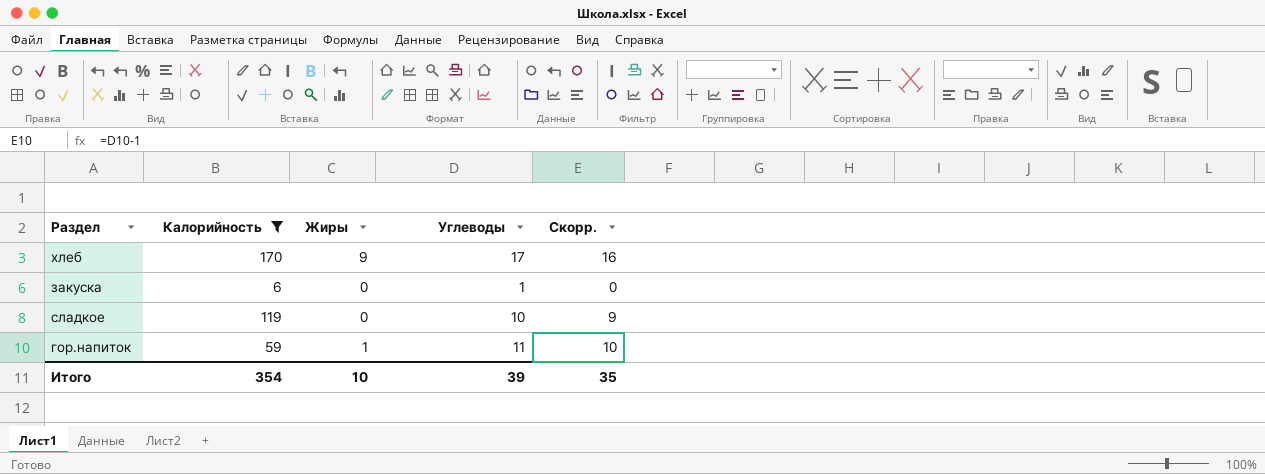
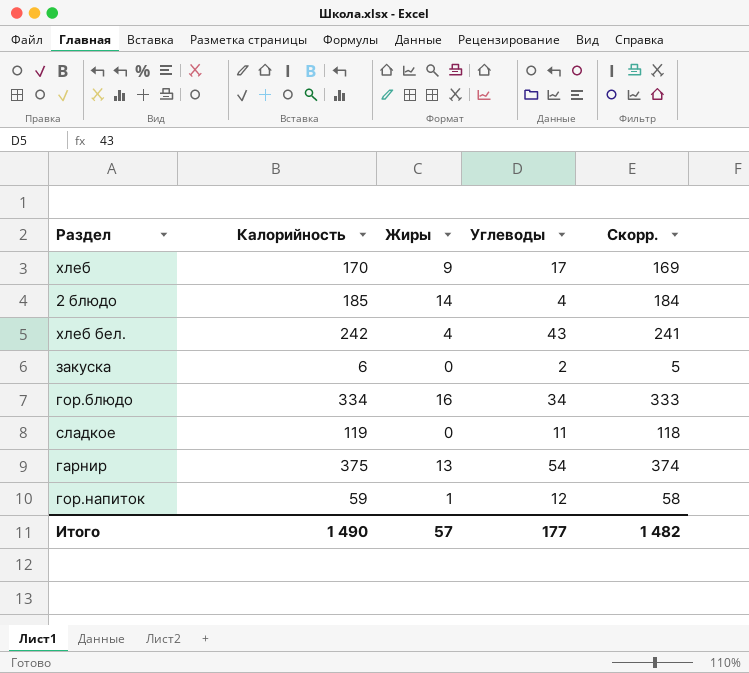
filter: Калорийность <= 170 -> none
column Скорр. | formula: [Углеводы] - 1 -> [Калорийность] - 1
закуска | Углеводы: 1 -> 2
сладкое | Углеводы: 10 -> 11
гор.напиток | Углеводы: 11 -> 12
Итого | Калорийность: 354 -> 1 490
Итого | Жиры: 10 -> 57
Итого | Углеводы: 39 -> 177
Итого | Скорр.: 35 -> 1 482

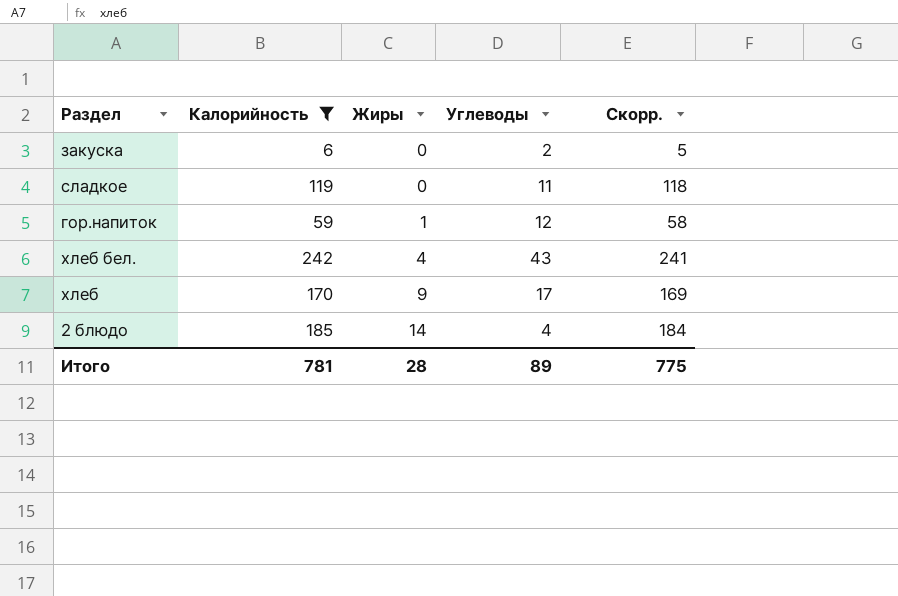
filter: none -> Калорийность <= 242
row order: none -> Жиры ascending
Итого | Калорийность: 1 490 -> 781
Итого | Жиры: 57 -> 28
Итого | Углеводы: 177 -> 89
Итого | Скорр.: 1 482 -> 775

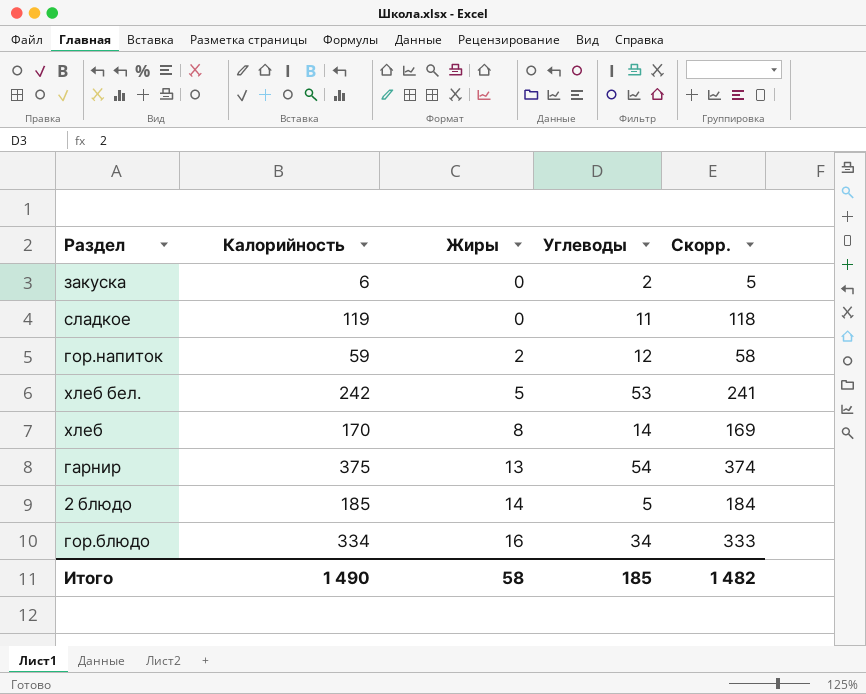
filter: Калорийность <= 242 -> none
гор.напиток | Жиры: 1 -> 2
хлеб бел. | Жиры: 4 -> 5
хлеб бел. | Углеводы: 43 -> 53
хлеб | Жиры: 9 -> 8
хлеб | Углеводы: 17 -> 14
2 блюдо | Углеводы: 4 -> 5
Итого | Калорийность: 781 -> 1 490
Итого | Жиры: 28 -> 58
Итого | Углеводы: 89 -> 185
Итого | Скорр.: 775 -> 1 482

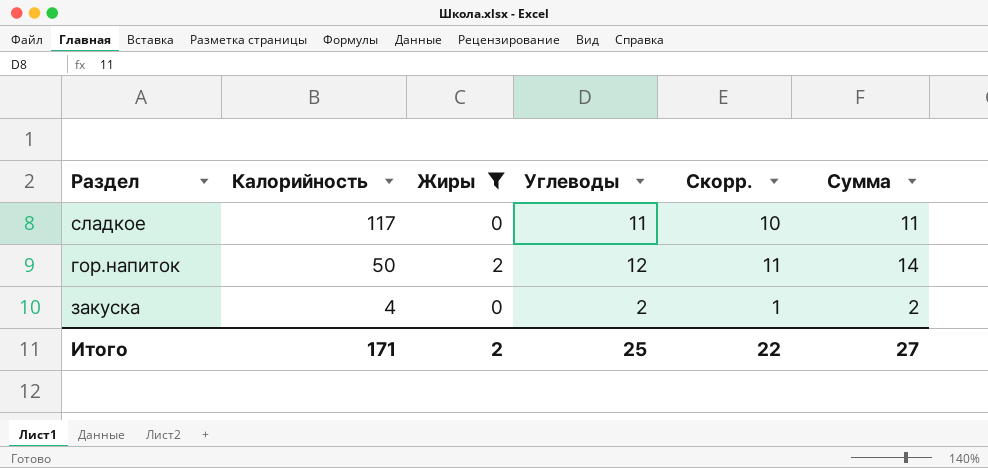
filter: none -> Жиры <= 2
row order: Жиры ascending -> Калорийность descending
column Скорр. | formula: [Калорийность] - 1 -> [Углеводы] - 1
column Сумма | formula: none -> [Жиры] + [Углеводы]
сладкое | Калорийность: 119 -> 117
гор.напиток | Калорийность: 59 -> 50
закуска | Калорийность: 6 -> 4
Итого | Калорийность: 1 490 -> 171
Итого | Жиры: 58 -> 2
Итого | Углеводы: 185 -> 25
Итого | Скорр.: 1 482 -> 22

